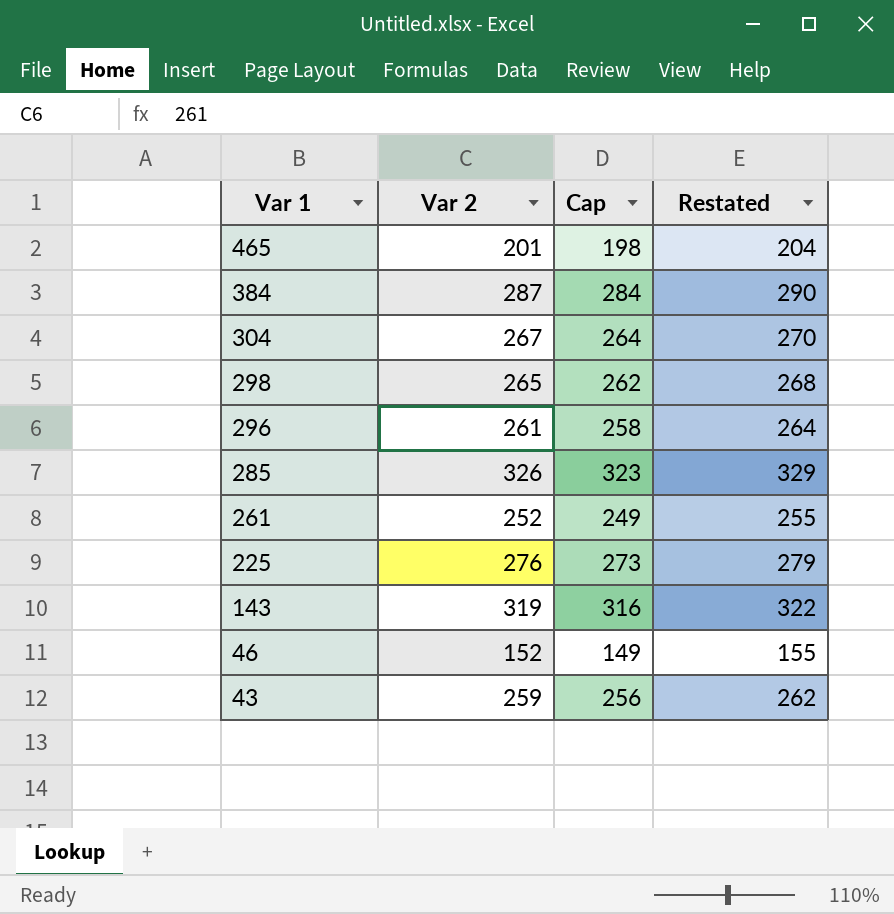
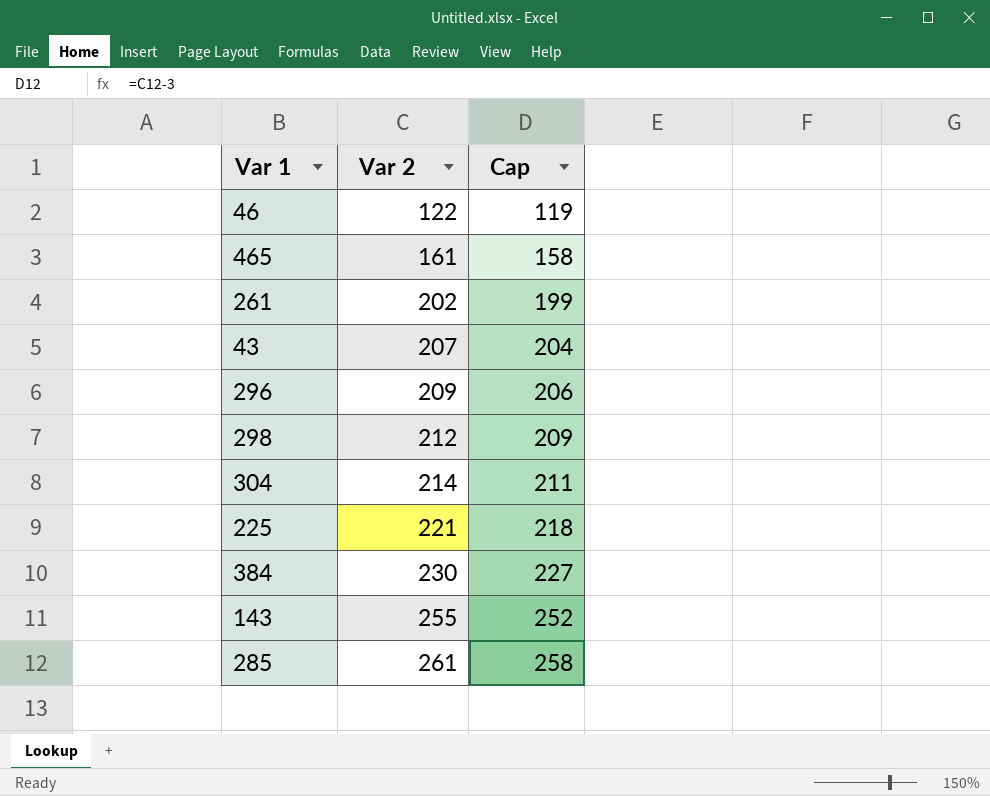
row order: Var 1 descending -> Var 2 ascending
column Restated | formula: [Var 2] + 3 -> none
46 | Var 2: 152 -> 122
46 | Cap: 149 -> 119
465 | Var 2: 201 -> 161
465 | Cap: 198 -> 158
261 | Var 2: 252 -> 202
261 | Cap: 249 -> 199
43 | Var 2: 259 -> 207
43 | Cap: 256 -> 204
296 | Var 2: 261 -> 209
296 | Cap: 258 -> 206
298 | Var 2: 265 -> 212
298 | Cap: 262 -> 209
304 | Var 2: 267 -> 214
304 | Cap: 264 -> 211
225 | Var 2: 276 -> 221
225 | Cap: 273 -> 218
384 | Var 2: 287 -> 230
384 | Cap: 284 -> 227
143 | Var 2: 319 -> 255
143 | Cap: 316 -> 252
285 | Var 2: 326 -> 261
285 | Cap: 323 -> 258

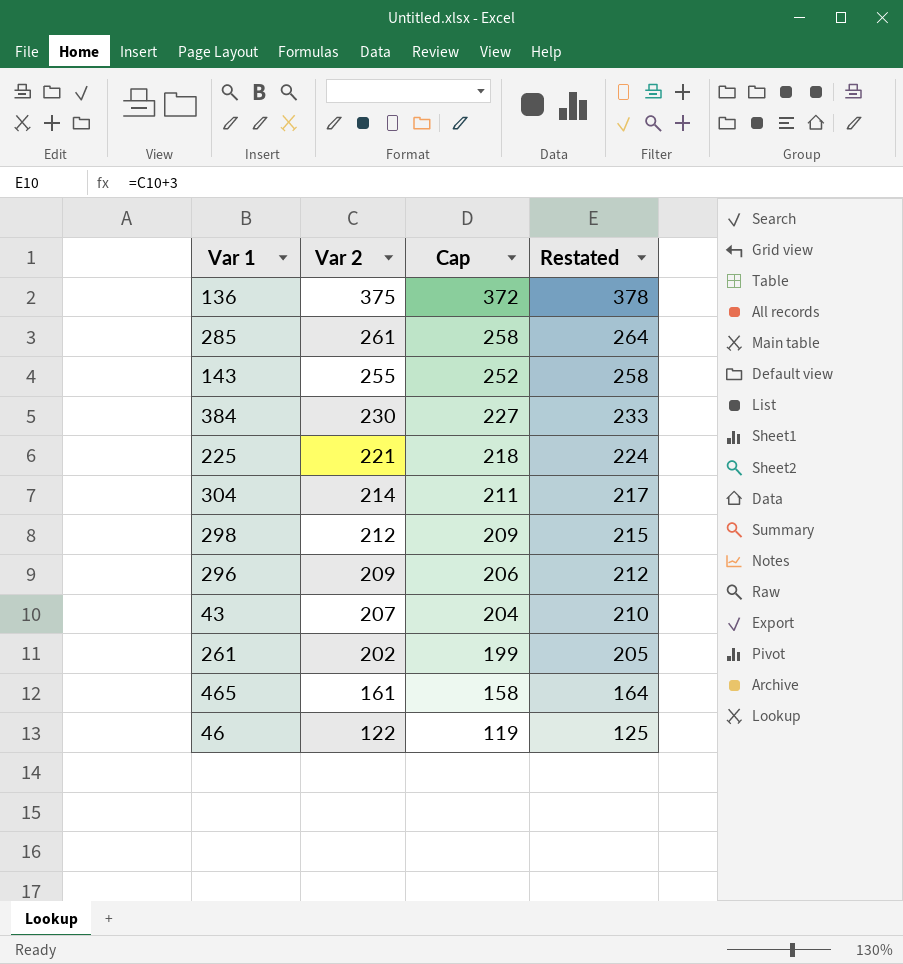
row order: Var 2 ascending -> Var 2 descending
column Restated | formula: none -> [Var 2] + 3
row 136: none -> 375 | 372 | 378

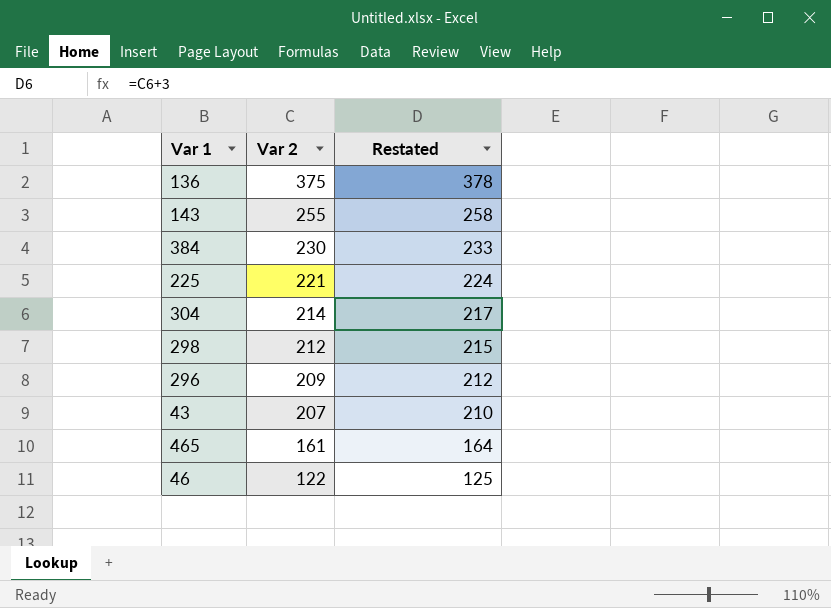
column Cap | formula: [Var 2] - 3 -> none
row 285: 261 | 258 | 264 -> none
row 261: 202 | 199 | 205 -> none

